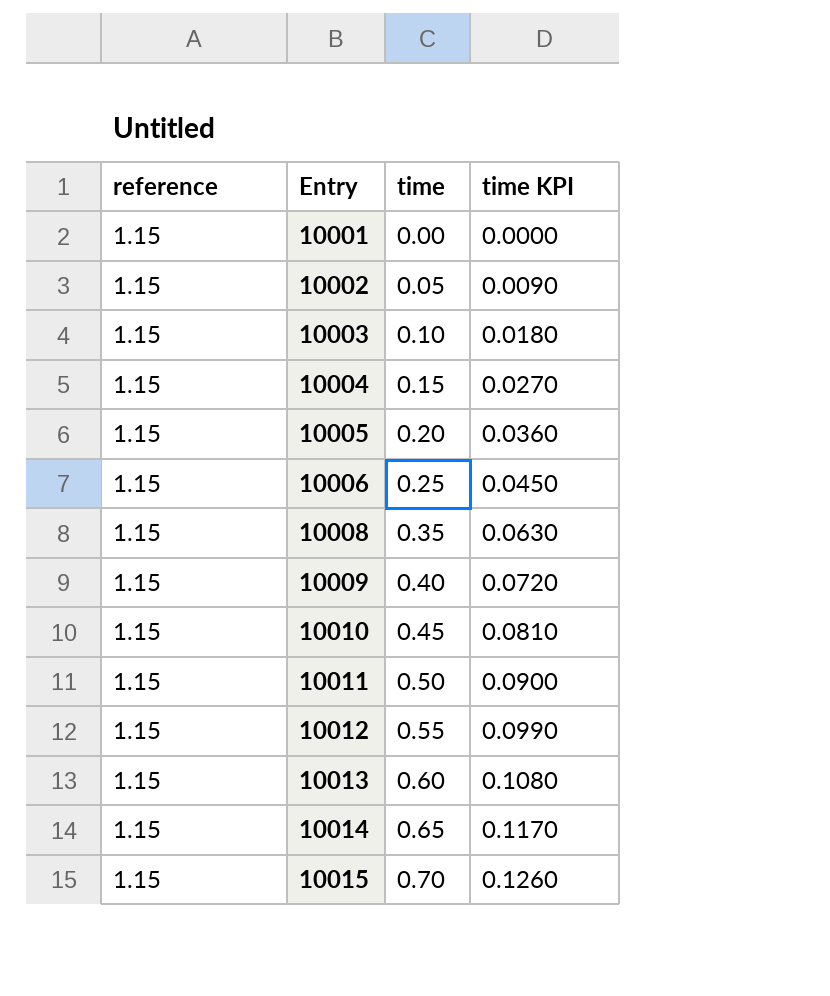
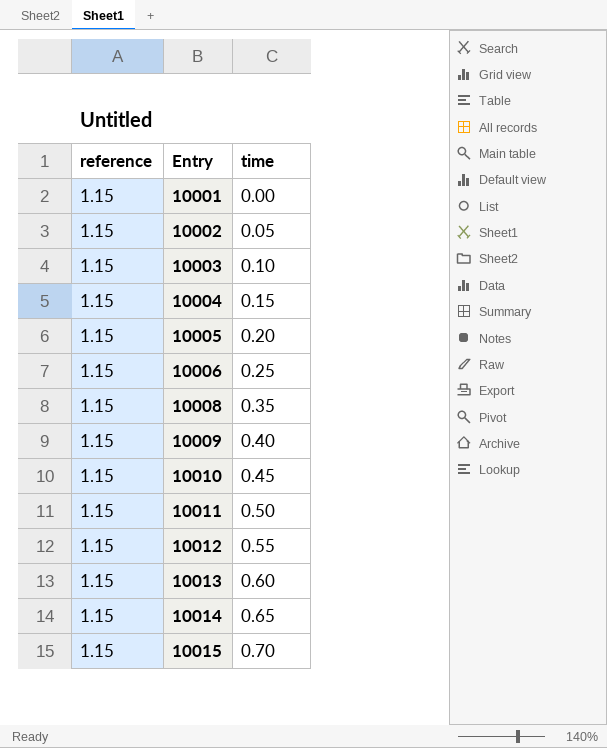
column time KPI | formula: [time] * 0.18 -> none

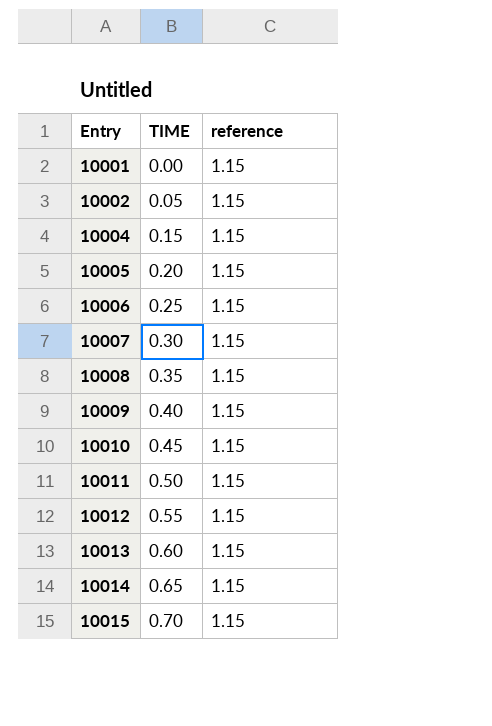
column name: time -> TIME
column reference | position: 1 -> 3
row 10003: 1.15 | 0.10 -> none
row 10007: none -> 0.30 | 1.15

